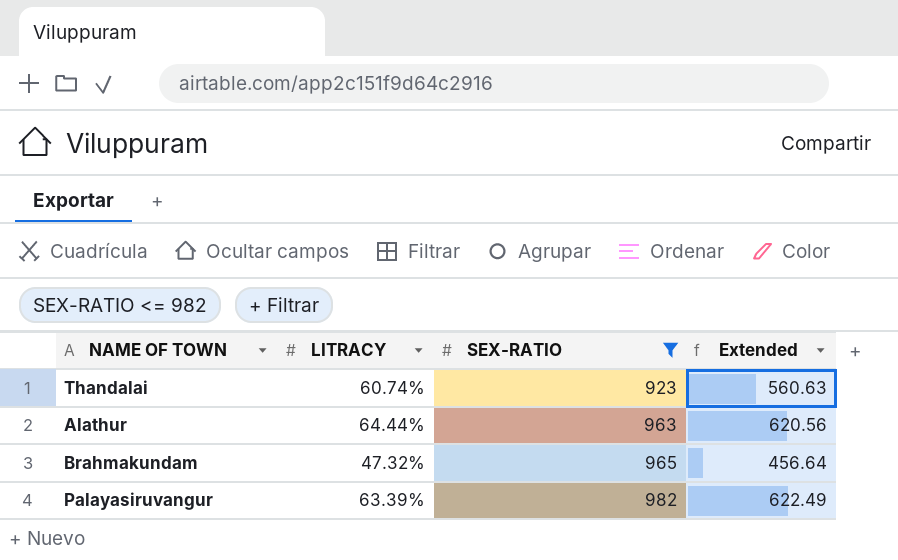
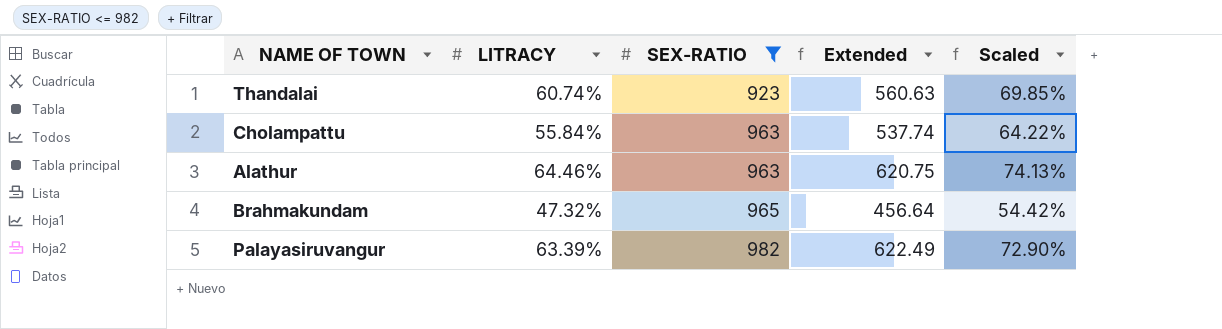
column Scaled | formula: none -> [LITRACY] * 1.15
row Cholampattu: none -> 55.84% | 963 | 537.74 | 64.22%
Alathur | LITRACY: 64.44% -> 64.46%
Alathur | Extended: 620.56 -> 620.75

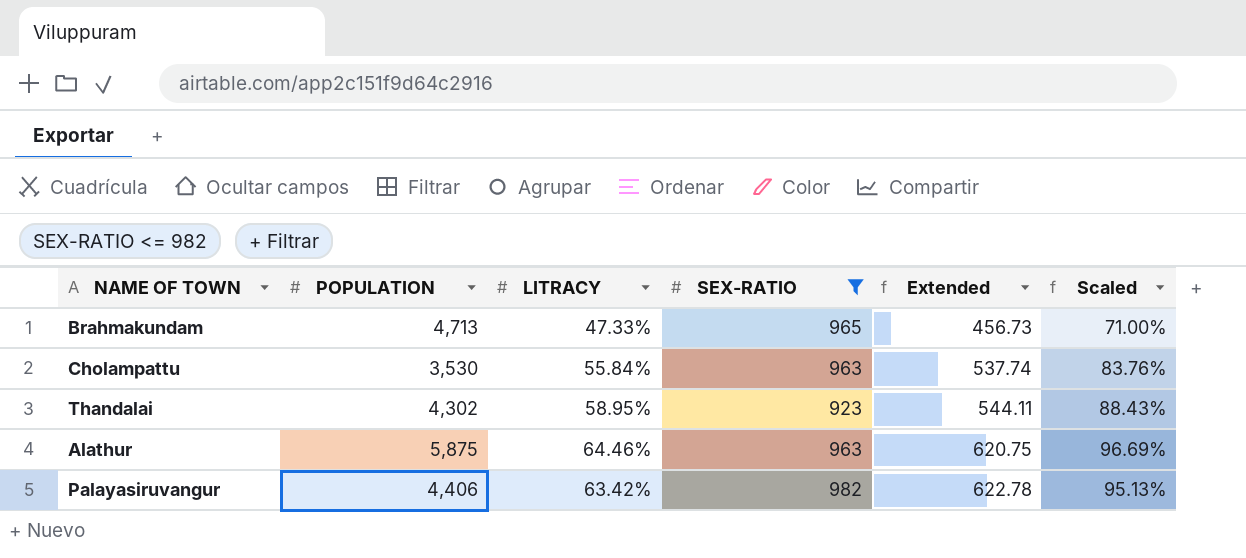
row order: SEX-RATIO ascending -> Extended ascending
column POPULATION | position: none -> 2
column Scaled | formula: [LITRACY] * 1.15 -> [LITRACY] * 1.5
Brahmakundam | LITRACY: 47.32% -> 47.33%
Brahmakundam | Extended: 456.64 -> 456.73
Thandalai | LITRACY: 60.74% -> 58.95%
Thandalai | Extended: 560.63 -> 544.11
Palayasiruvangur | LITRACY: 63.39% -> 63.42%
Palayasiruvangur | Extended: 622.49 -> 622.78

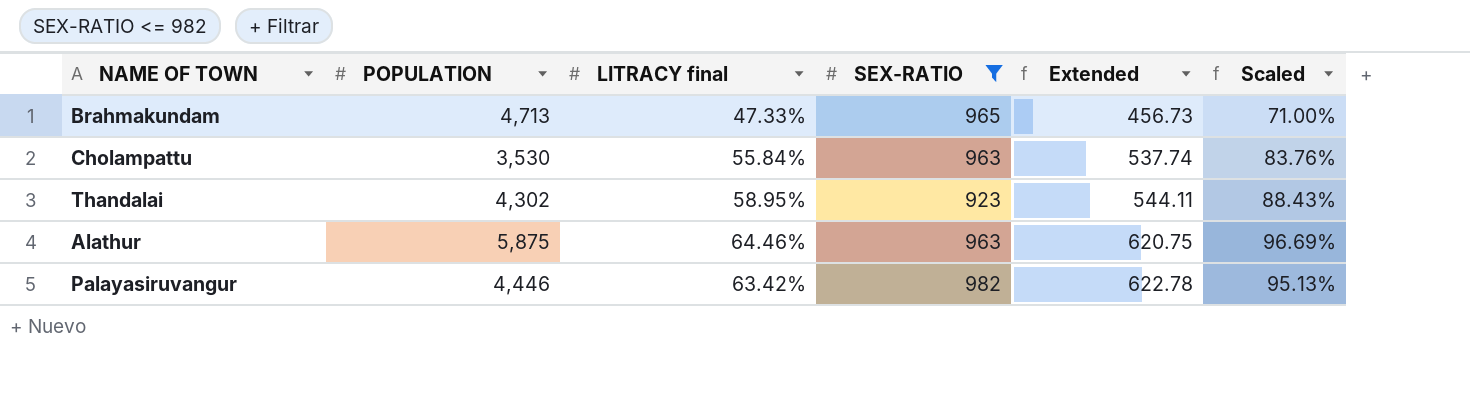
column name: LITRACY -> LITRACY final
Palayasiruvangur | POPULATION: 4,406 -> 4,446

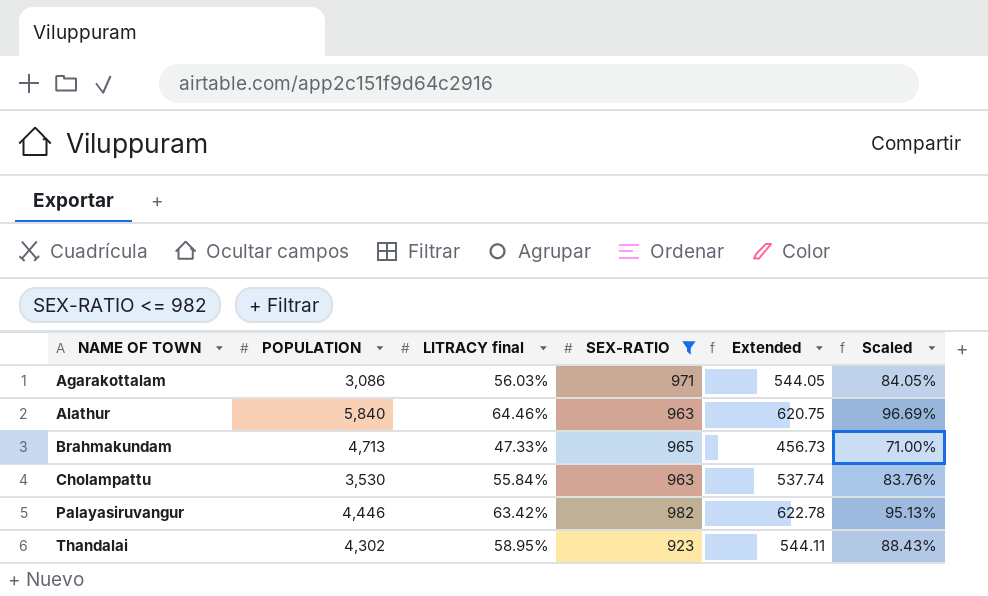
row order: Extended ascending -> NAME OF TOWN ascending
row Agarakottalam: none -> 3,086 | 56.03% | 971 | 544.05 | 84.05%
Alathur | POPULATION: 5,875 -> 5,840

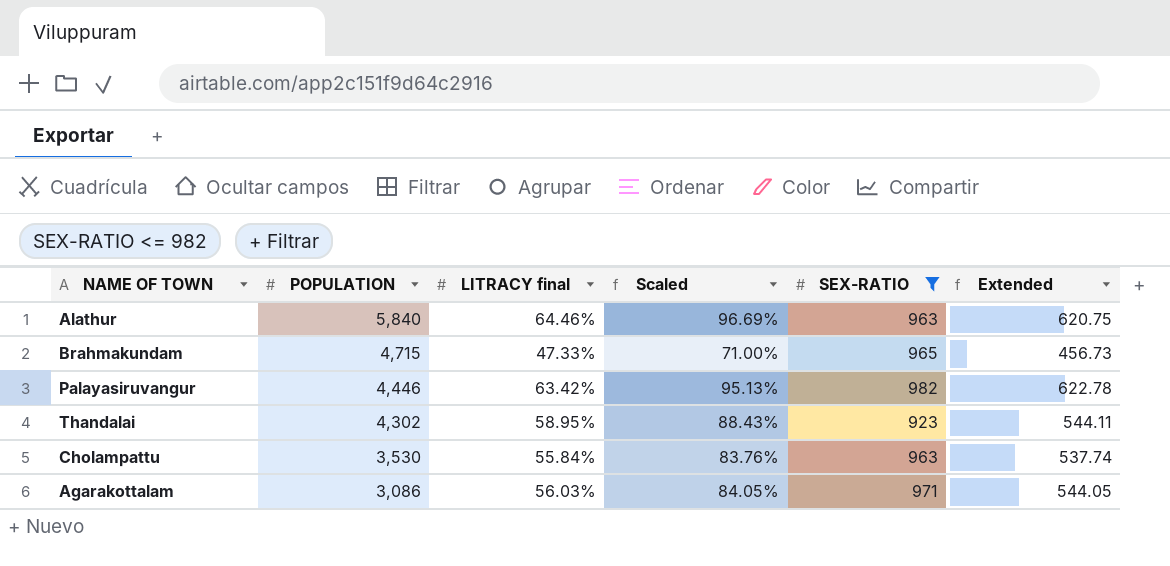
row order: NAME OF TOWN ascending -> POPULATION descending
column Scaled | position: 6 -> 4
Brahmakundam | POPULATION: 4,713 -> 4,715

